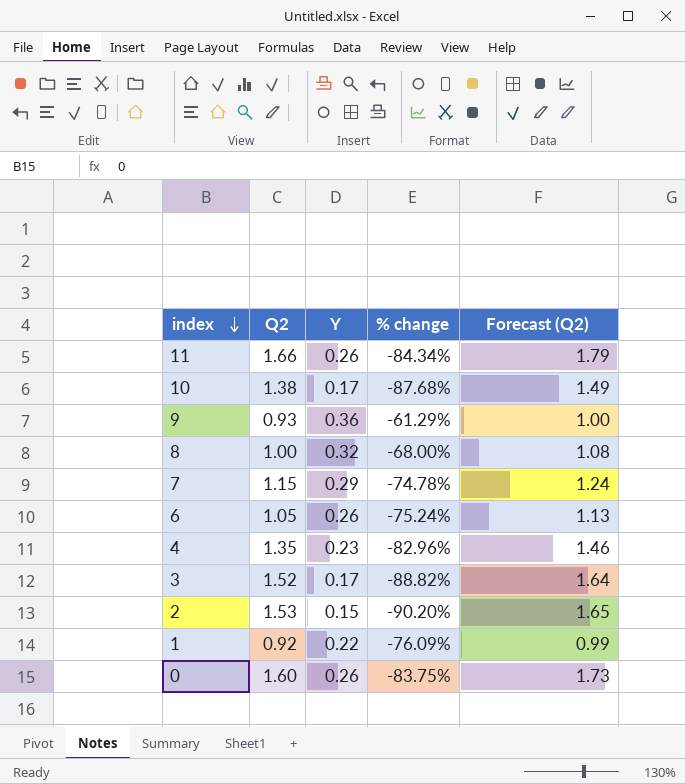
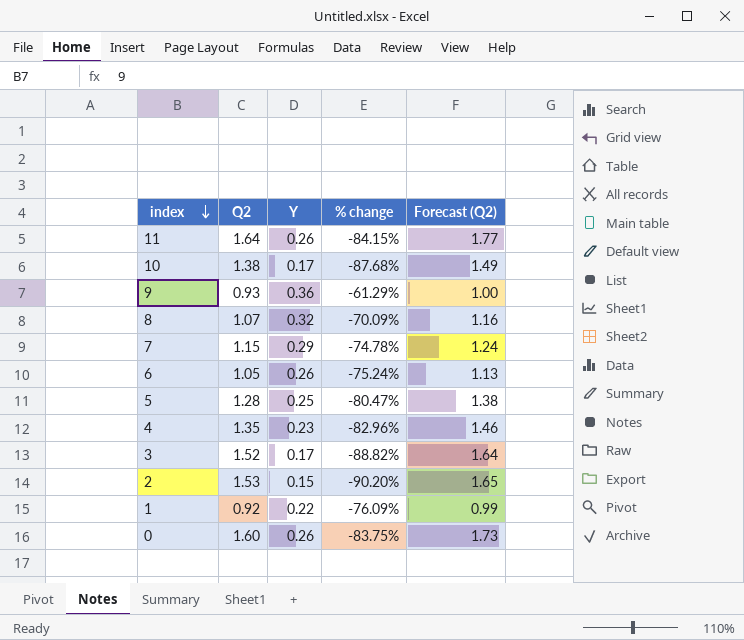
11 | Q2: 1.66 -> 1.64
11 | % change: -84.34% -> -84.15%
11 | Forecast (Q2): 1.79 -> 1.77
8 | Q2: 1.00 -> 1.07
8 | % change: -68.00% -> -70.09%
8 | Forecast (Q2): 1.08 -> 1.16
row 5: none -> 1.28 | 0.25 | -80.47% | 1.38

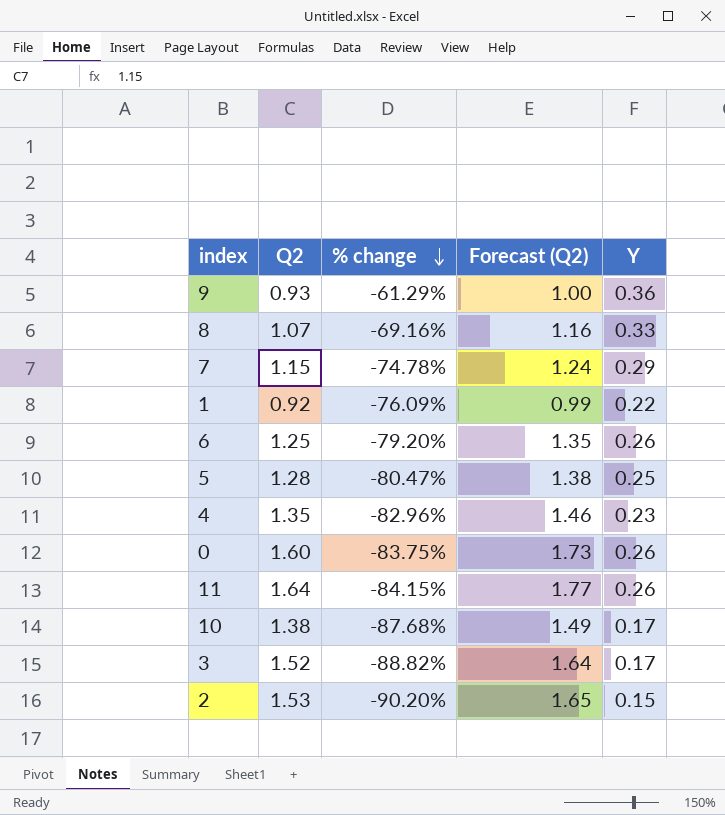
row order: index descending -> % change descending
column Y | position: 3 -> 5
8 | % change: -70.09% -> -69.16%
8 | Y: 0.32 -> 0.33
6 | Q2: 1.05 -> 1.25
6 | % change: -75.24% -> -79.20%
6 | Forecast (Q2): 1.13 -> 1.35

